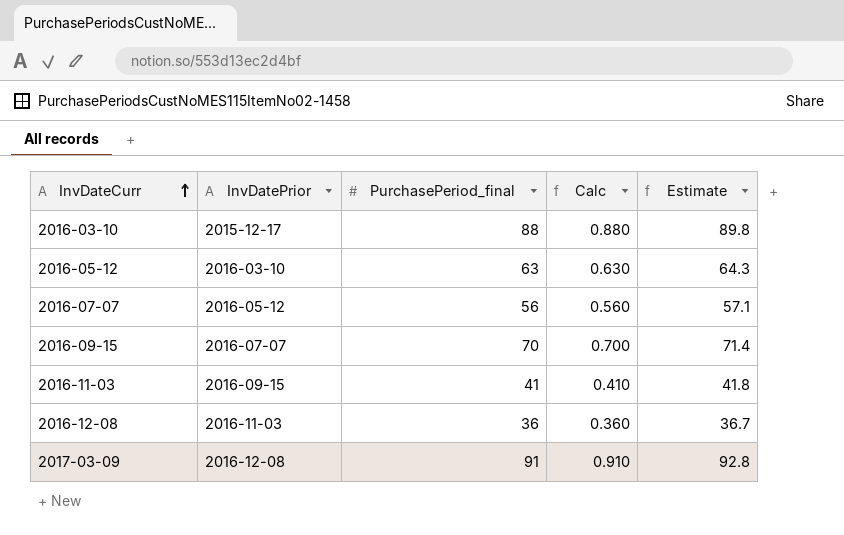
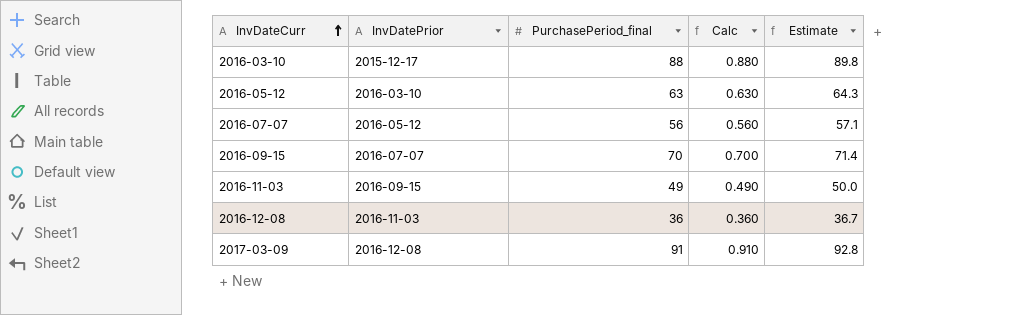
2016-11-03 | PurchasePeriod_final: 41 -> 49
2016-11-03 | Calc: 0.410 -> 0.490
2016-11-03 | Estimate: 41.8 -> 50.0

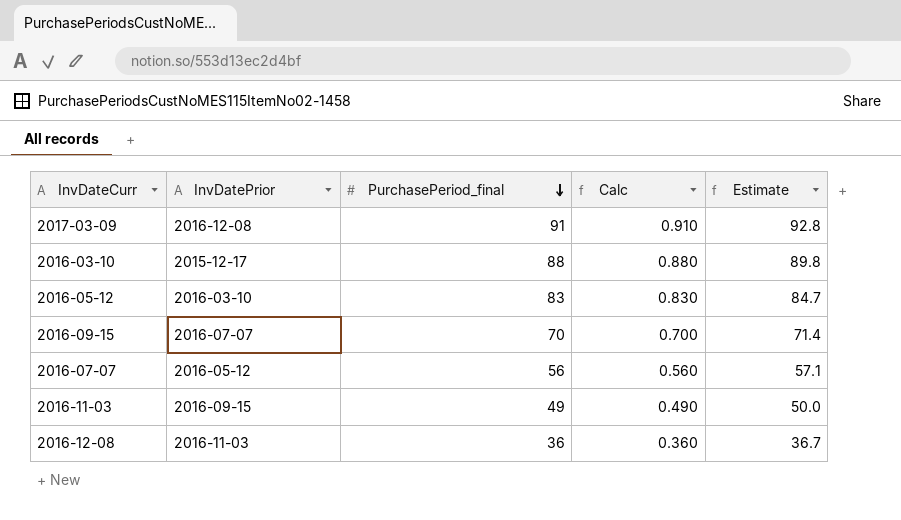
row order: InvDateCurr ascending -> PurchasePeriod_final descending
2016-05-12 | PurchasePeriod_final: 63 -> 83
2016-05-12 | Calc: 0.630 -> 0.830
2016-05-12 | Estimate: 64.3 -> 84.7

